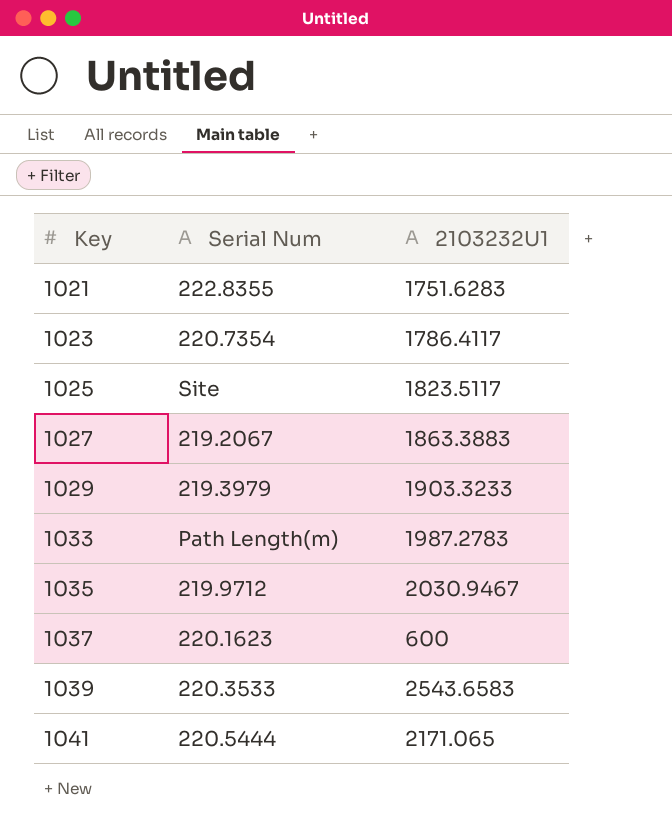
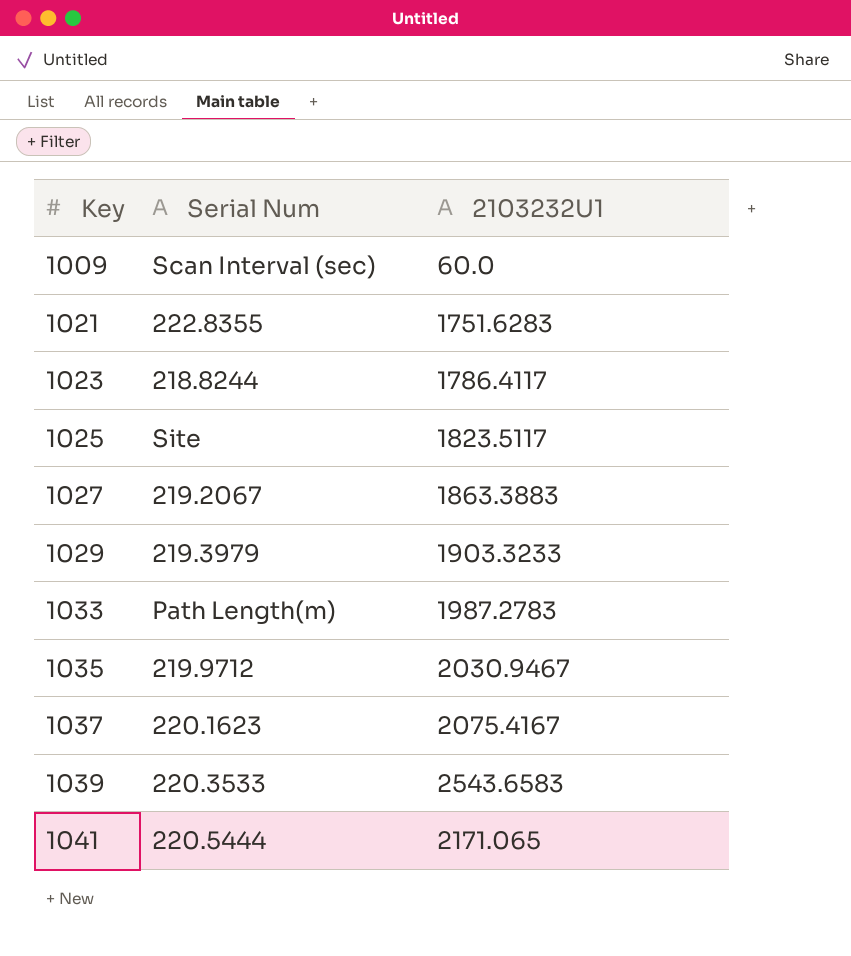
row 1009: none -> Scan Interval (sec) | 60.0
1023 | Serial Num: 220.7354 -> 218.8244
1037 | 2103232U1: 600 -> 2075.4167

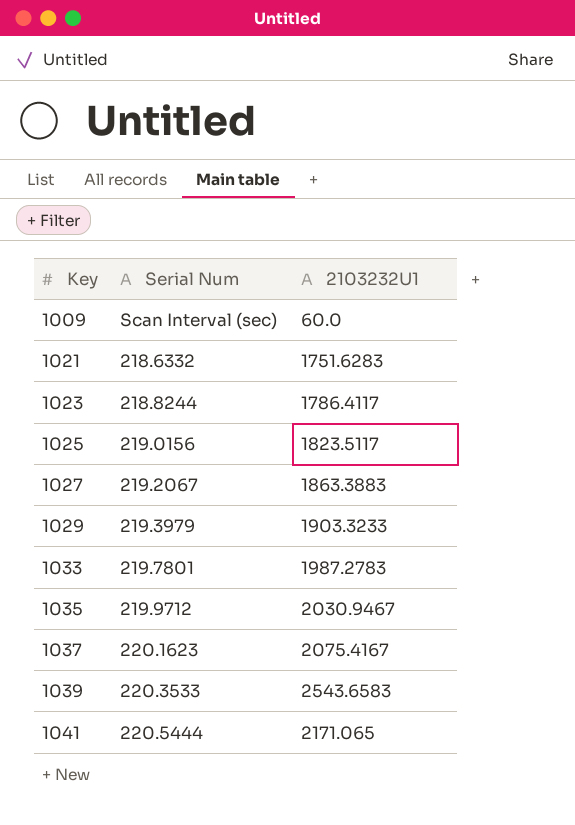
1021 | Serial Num: 222.8355 -> 218.6332
1025 | Serial Num: Site -> 219.0156
1033 | Serial Num: Path Length(m) -> 219.7801

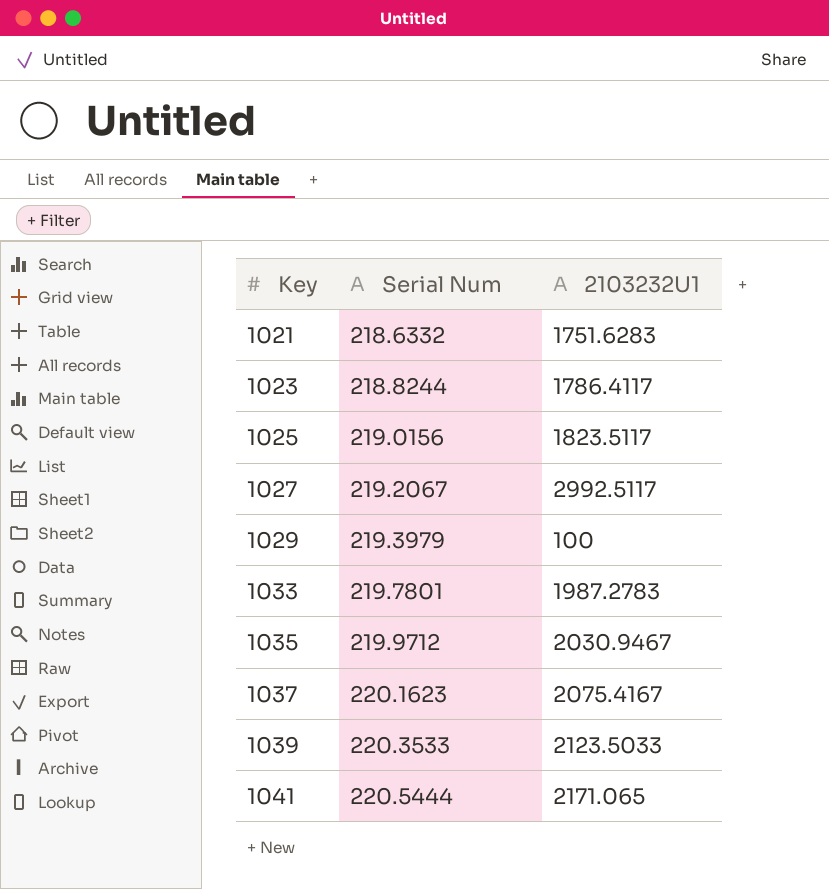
row 1009: Scan Interval (sec) | 60.0 -> none
1027 | 2103232U1: 1863.3883 -> 2992.5117
1029 | 2103232U1: 1903.3233 -> 100
1039 | 2103232U1: 2543.6583 -> 2123.5033

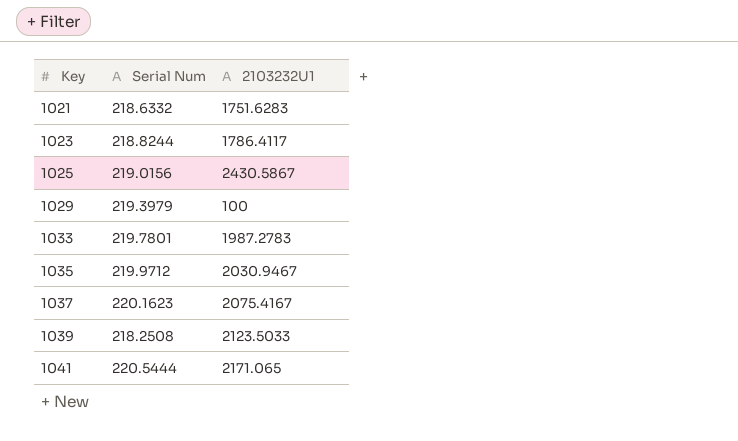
row 1027: 219.2067 | 2992.5117 -> none
1025 | 2103232U1: 1823.5117 -> 2430.5867
1039 | Serial Num: 220.3533 -> 218.2508

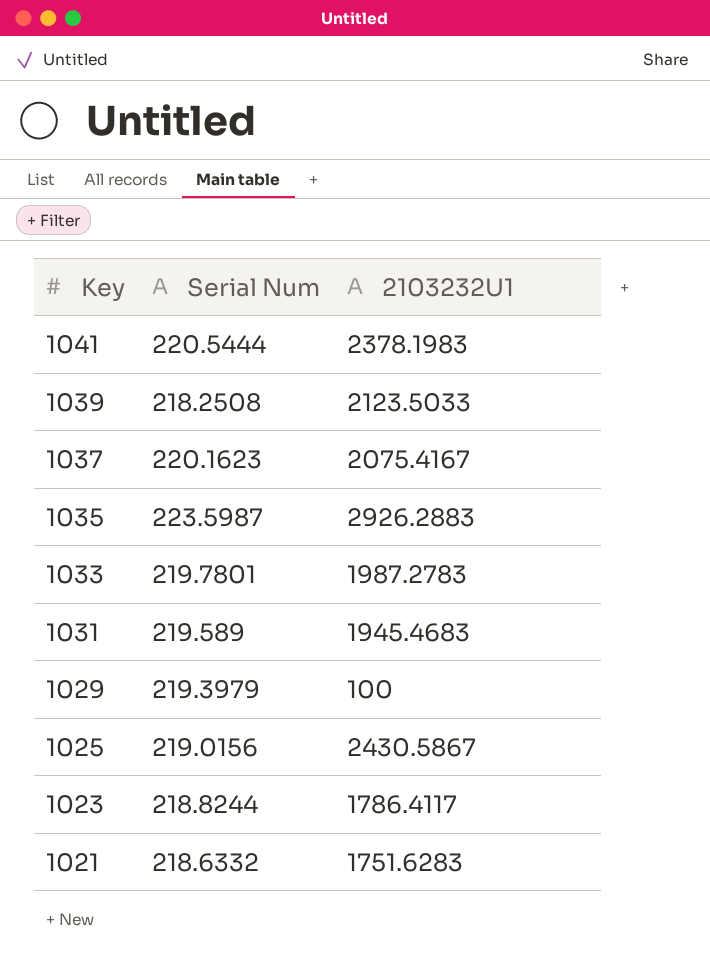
row order: Key ascending -> Key descending
1041 | 2103232U1: 2171.065 -> 2378.1983
1035 | Serial Num: 219.9712 -> 223.5987
1035 | 2103232U1: 2030.9467 -> 2926.2883
row 1031: none -> 219.589 | 1945.4683

